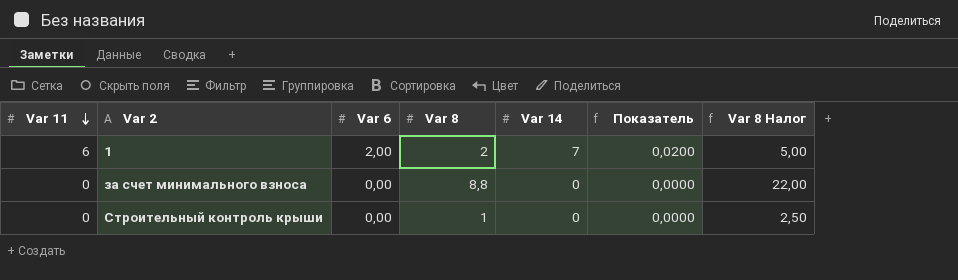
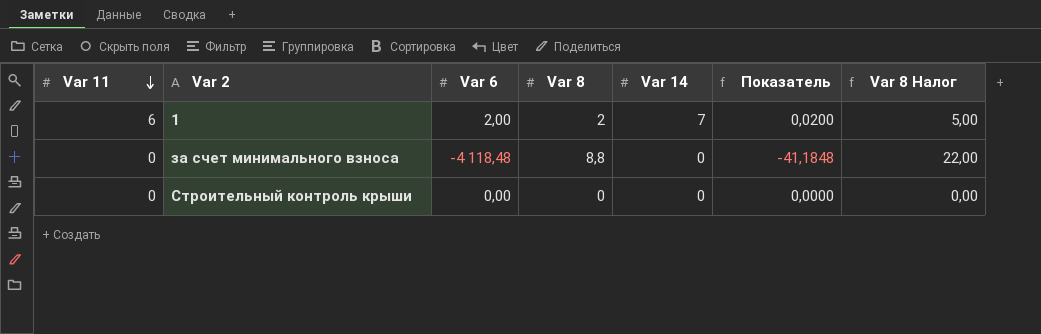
за счет минимального взноса | Var 6: 0,00 -> -4 118,48
за счет минимального взноса | Показатель: 0,0000 -> -41,1848
Строительный контроль крыши | Var 8: 1 -> 0
Строительный контроль крыши | Var 8 Налог: 2,50 -> 0,00

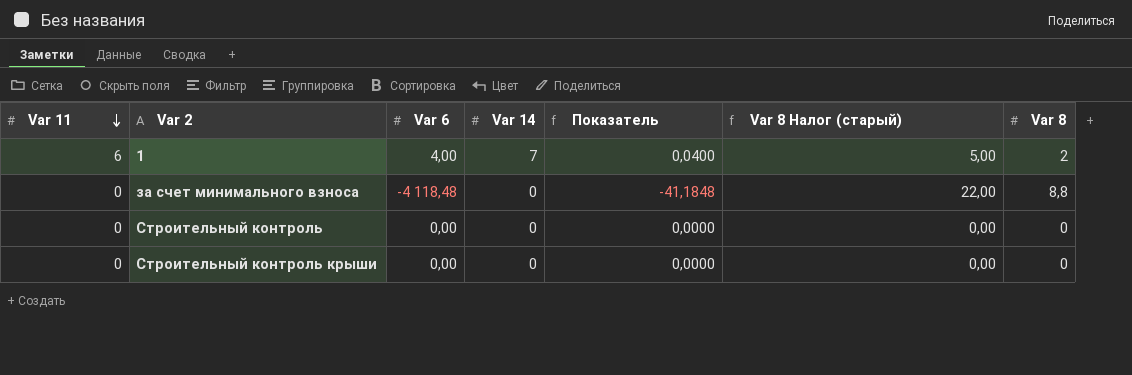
column name: Var 8 Налог -> Var 8 Налог (старый)
column Var 8 | position: 4 -> 7
1 | Var 6: 2,00 -> 4,00
1 | Показатель: 0,0200 -> 0,0400
row Строительный контроль: none -> 0 | 0,00 | 0 | 0,0000 | 0,00 | 0

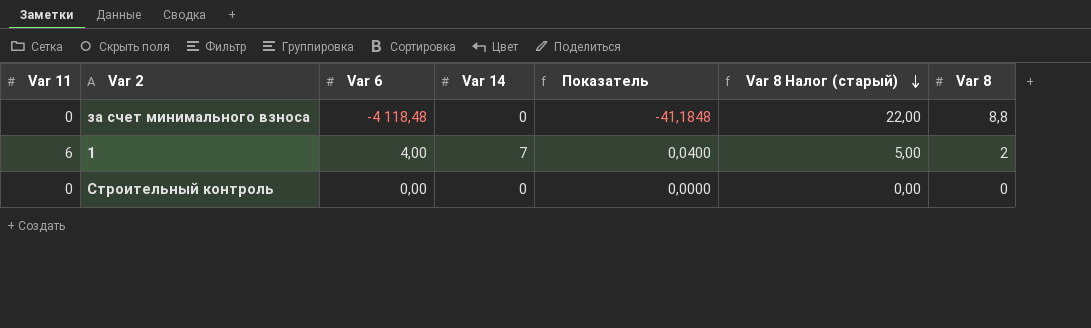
row order: Var 11 descending -> Var 8 Налог (старый) descending
row Строительный контроль крыши: 0 | 0,00 | 0 | 0,0000 | 0,00 | 0 -> none

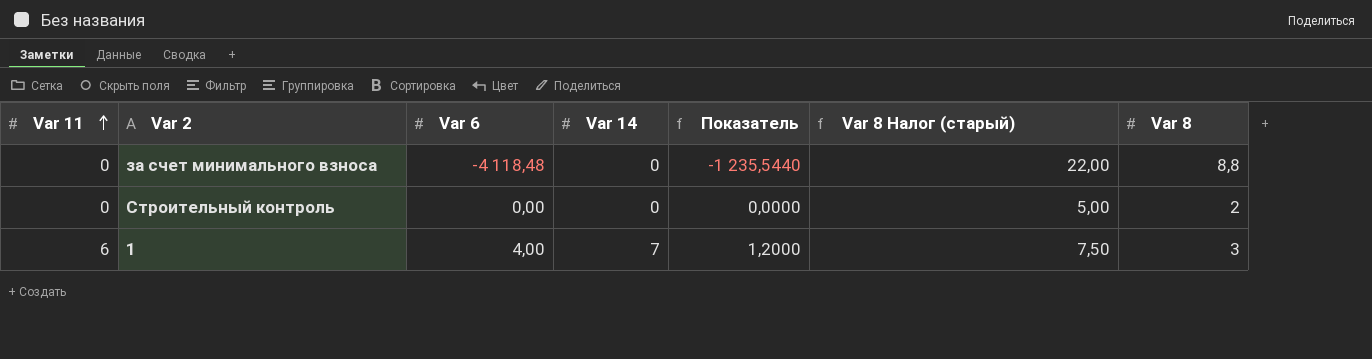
row order: Var 8 Налог (старый) descending -> Var 11 ascending
column Показатель | formula: [Var 6] * 0,01 -> [Var 6] * 0,3
Строительный контроль | Var 8 Налог (старый): 0,00 -> 5,00
Строительный контроль | Var 8: 0 -> 2
1 | Var 8 Налог (старый): 5,00 -> 7,50
1 | Var 8: 2 -> 3

